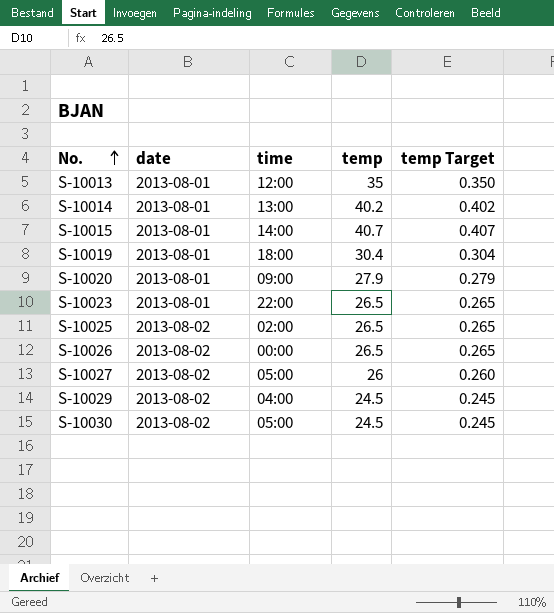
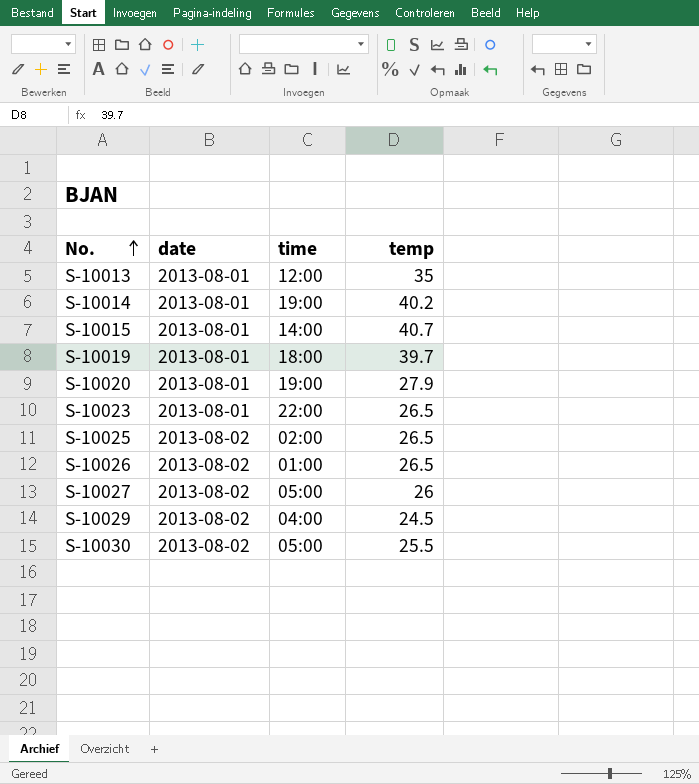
column temp Target | formula: [temp] * 0.01 -> none
S-10014 | time: 13:00 -> 19:00
S-10019 | temp: 30.4 -> 39.7
S-10020 | time: 09:00 -> 19:00
S-10026 | time: 00:00 -> 01:00
S-10030 | temp: 24.5 -> 25.5

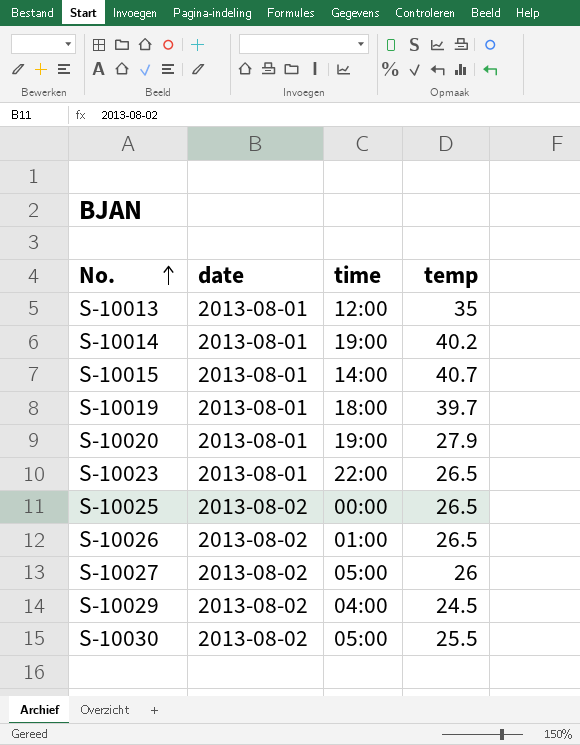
S-10025 | time: 02:00 -> 00:00

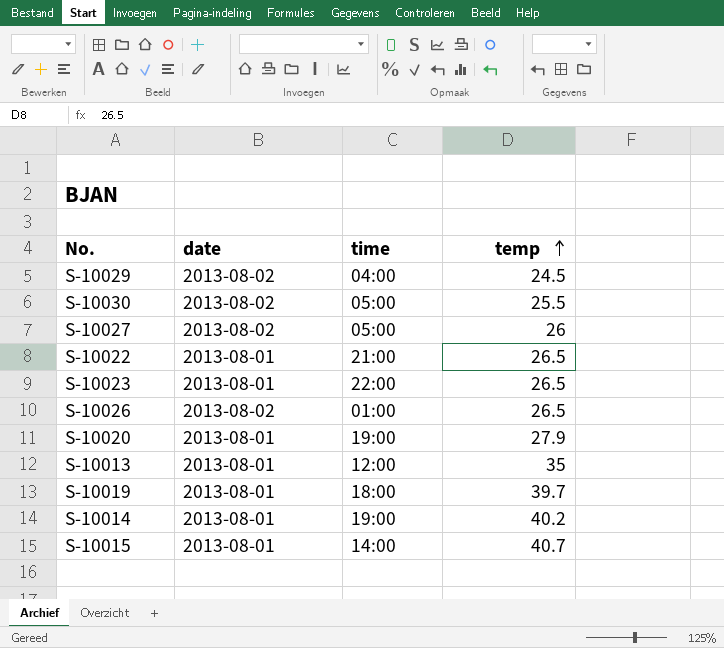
row order: No. ascending -> temp ascending
row S-10025: 2013-08-02 | 00:00 | 26.5 -> none
row S-10022: none -> 2013-08-01 | 21:00 | 26.5

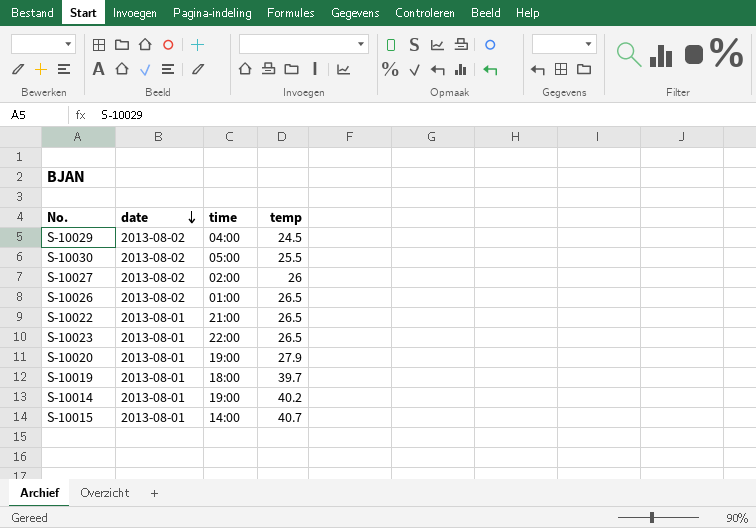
row order: temp ascending -> date descending
row S-10013: 2013-08-01 | 12:00 | 35 -> none
S-10027 | time: 05:00 -> 02:00

